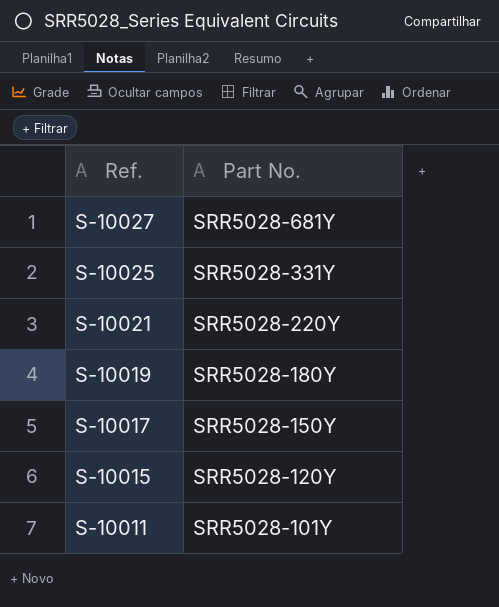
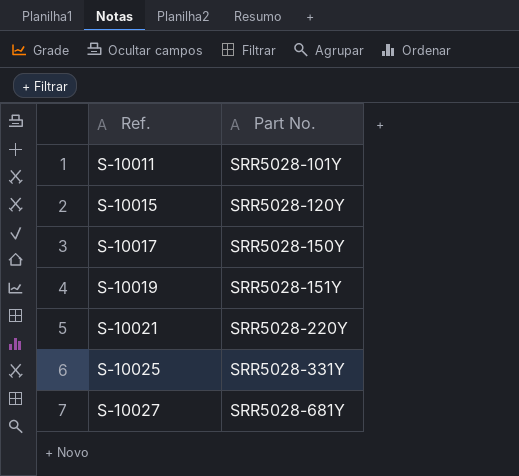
row order: Ref. descending -> Ref. ascending
S-10019 | Part No.: SRR5028-180Y -> SRR5028-151Y

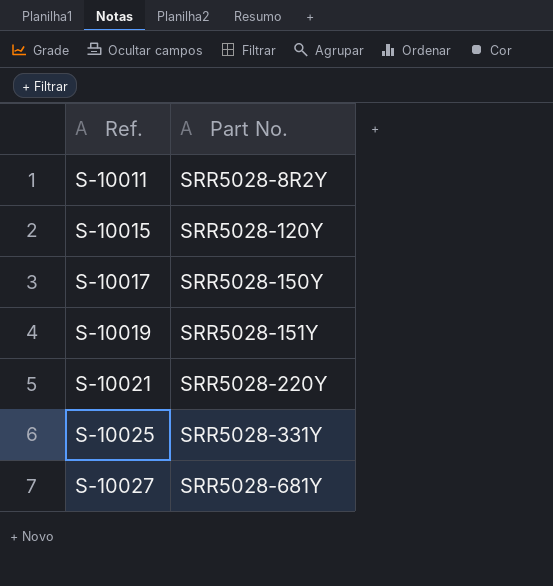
S-10011 | Part No.: SRR5028-101Y -> SRR5028-8R2Y

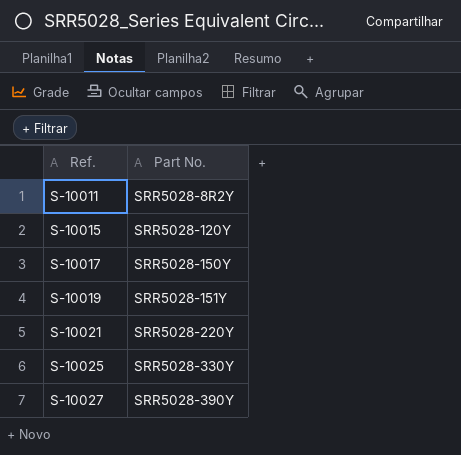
S-10025 | Part No.: SRR5028-331Y -> SRR5028-330Y
S-10027 | Part No.: SRR5028-681Y -> SRR5028-390Y

